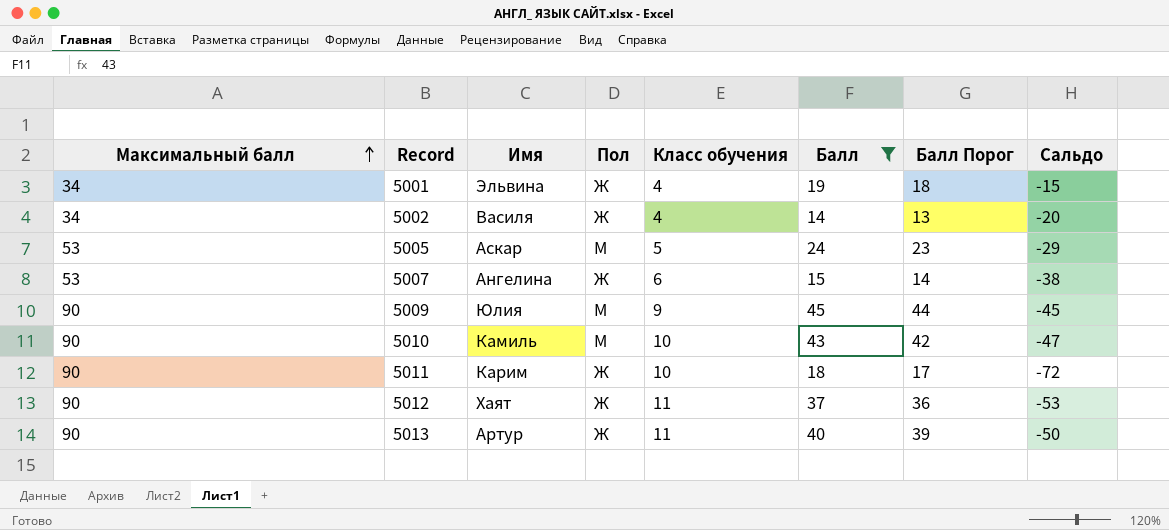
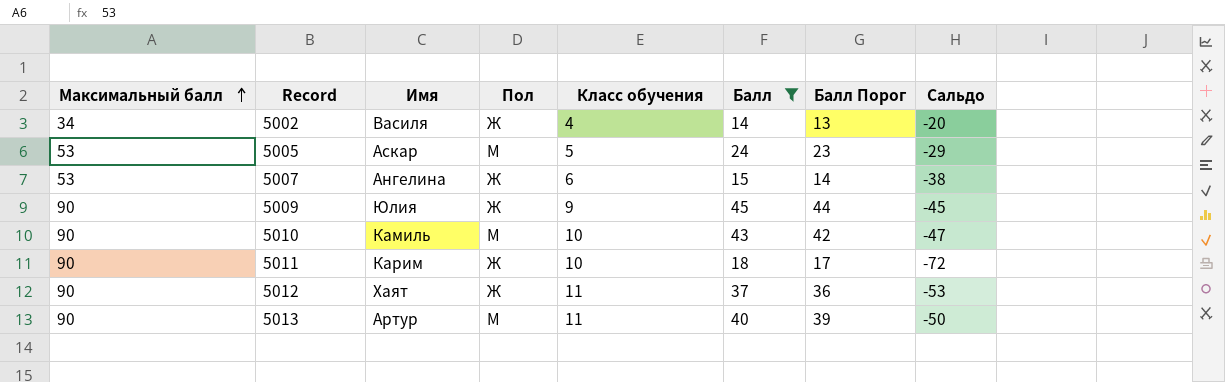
row 5001: 34 | Эльвина | Ж | 4 | 19 | 18 | -15 -> none
5009 | Пол: М -> Ж
5013 | Пол: Ж -> М

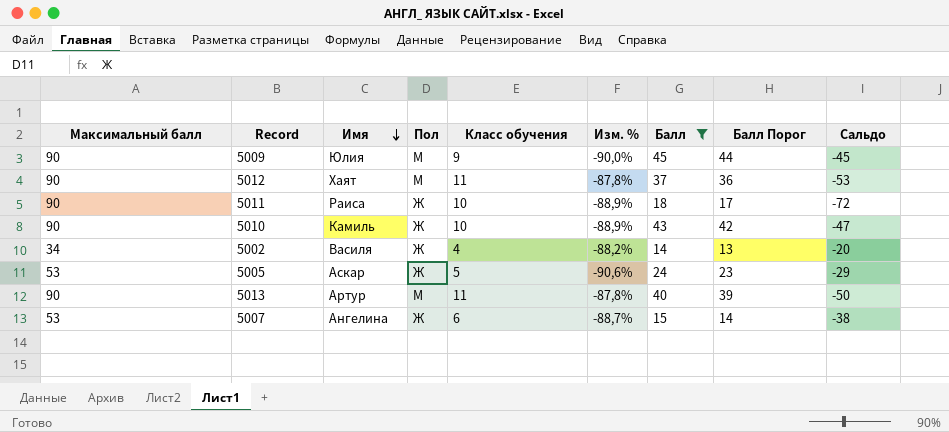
row order: Максимальный балл ascending -> Имя descending
column Изм. % | formula: none -> ([Класс обучения] - [Максимальный балл]) / [Максимальный балл]
5009 | Пол: Ж -> М
5012 | Пол: Ж -> М
5011 | Имя: Карим -> Раиса
5010 | Пол: М -> Ж
5005 | Пол: М -> Ж

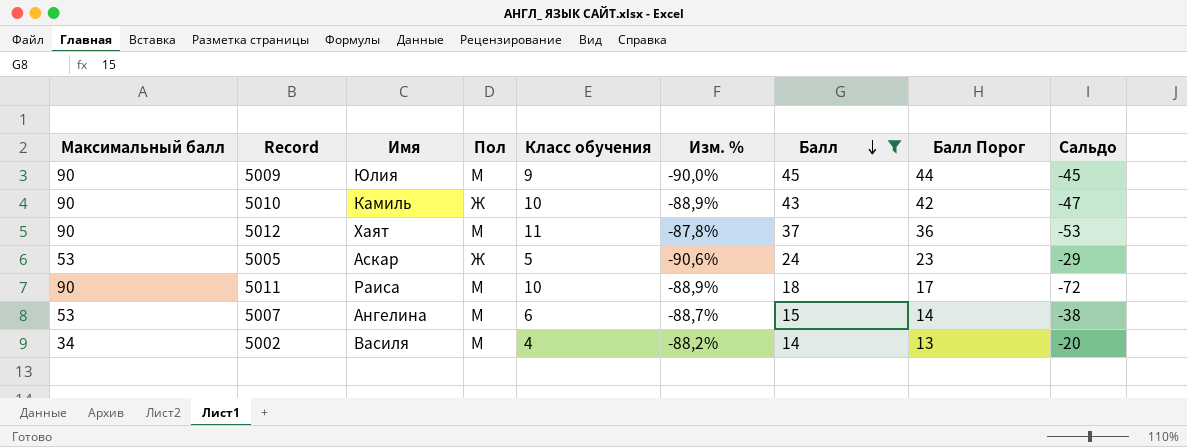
row order: Имя descending -> Балл descending
row 5013: 90 | Артур | М | 11 | -87,8% | 40 | 39 | -50 -> none
5011 | Пол: Ж -> М
5007 | Пол: Ж -> М
5002 | Пол: Ж -> М

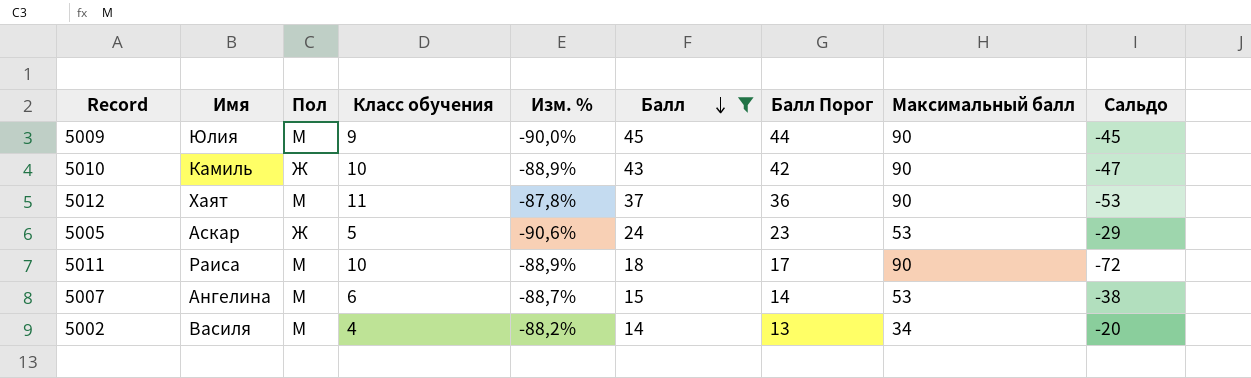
column Максимальный балл | position: 1 -> 8

